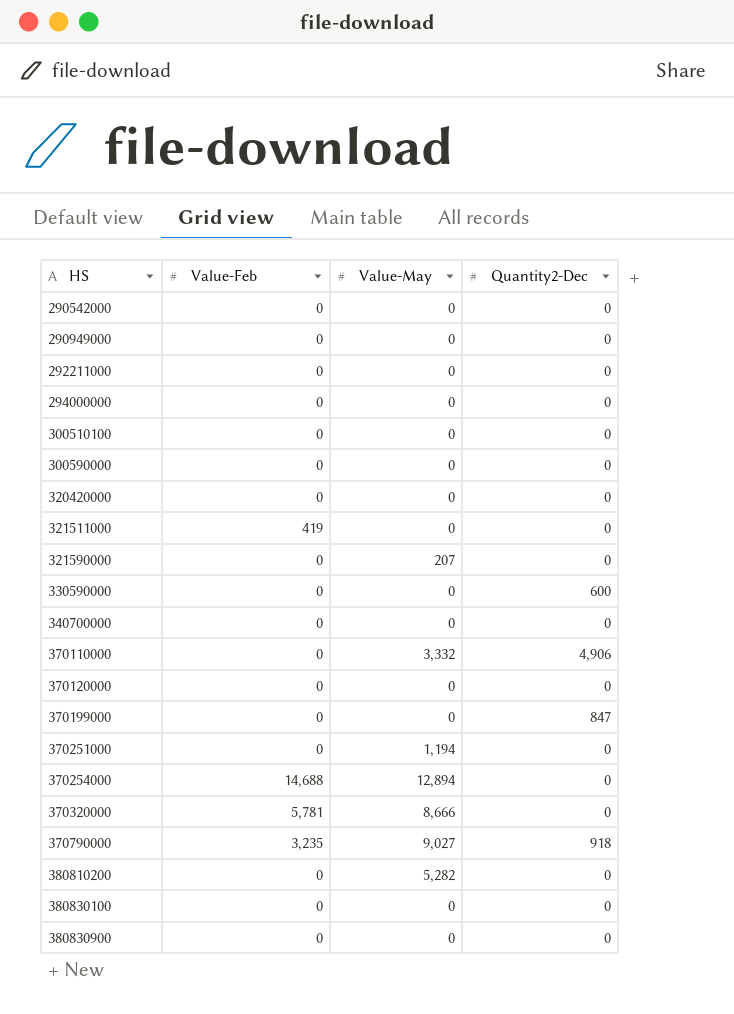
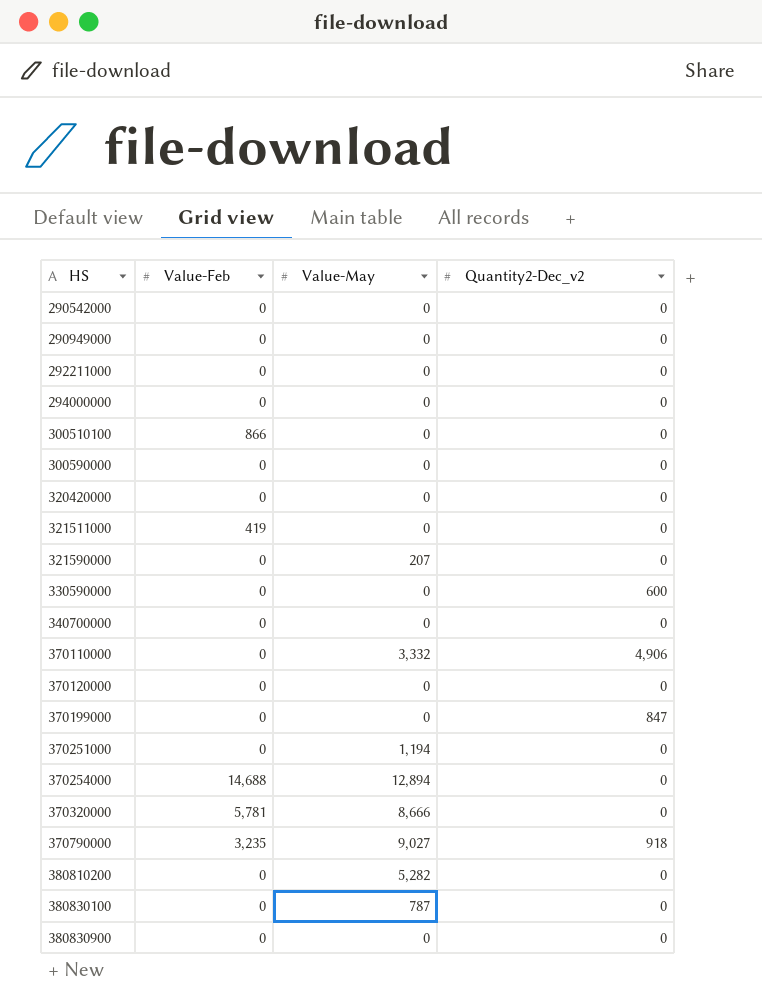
column name: Quantity2-Dec -> Quantity2-Dec_v2
300510100 | Value-Feb: 0 -> 866
380830100 | Value-May: 0 -> 787

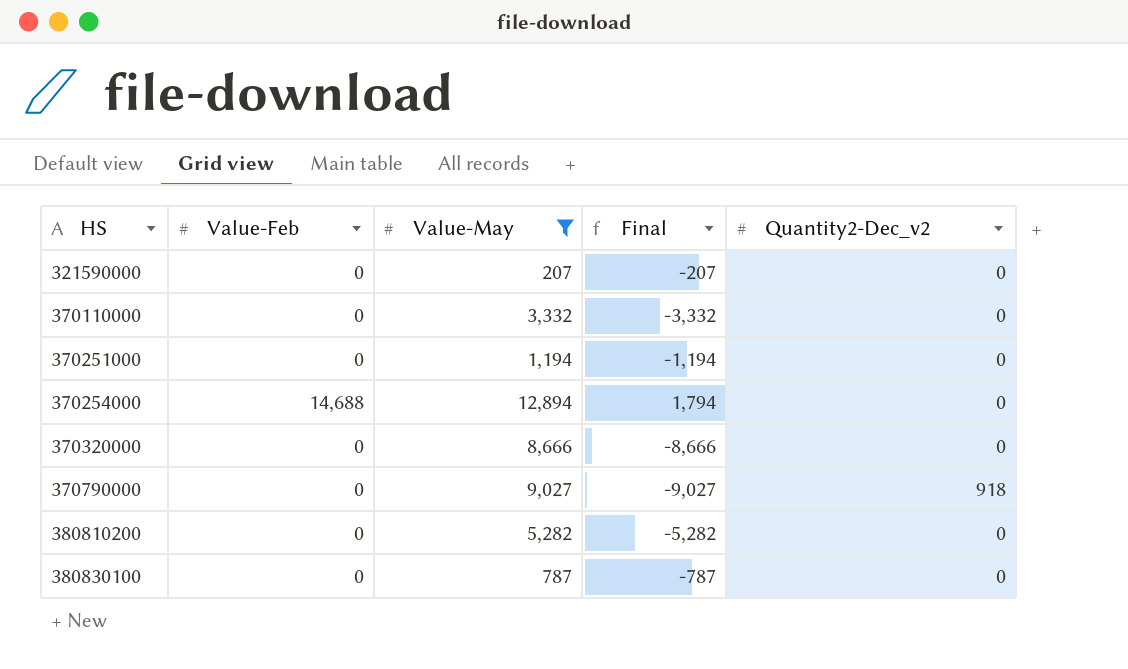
filter: none -> Value-May != 0
column Final | formula: none -> [Value-Feb] - [Value-May]
370110000 | Quantity2-Dec_v2: 4,906 -> 0
370320000 | Value-Feb: 5,781 -> 0
370790000 | Value-Feb: 3,235 -> 0

